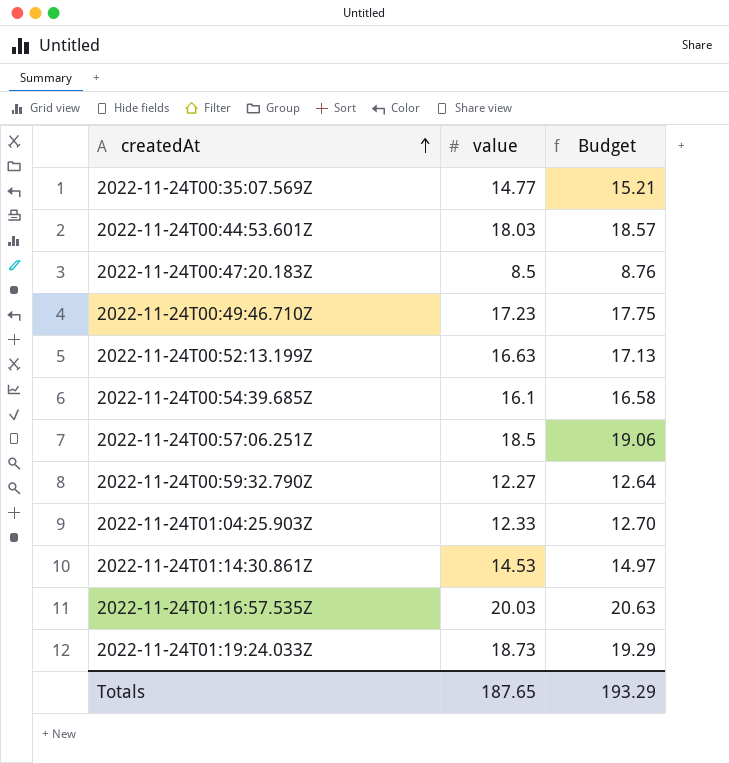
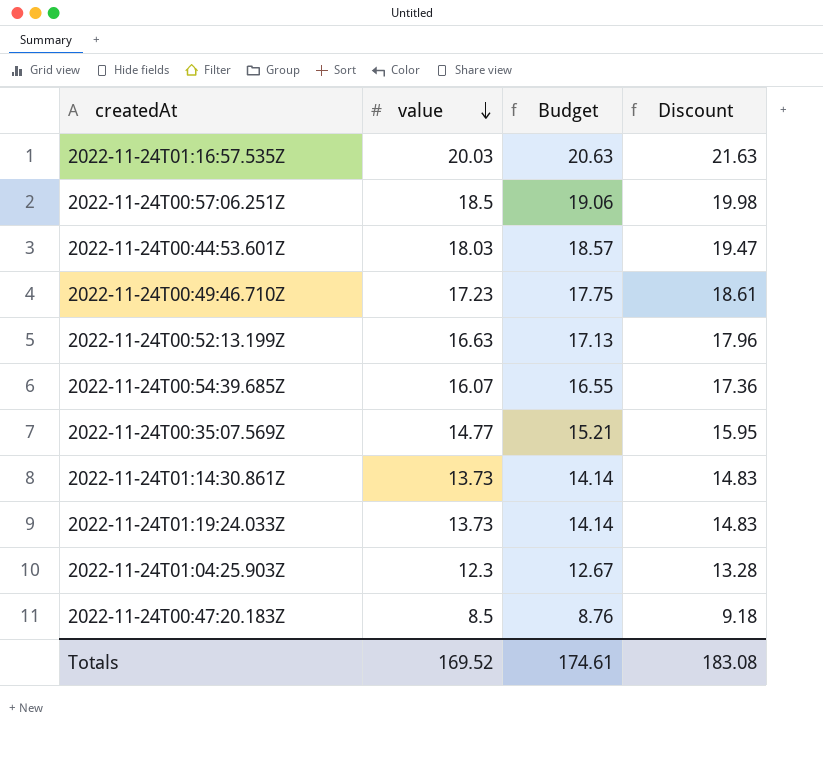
row order: createdAt ascending -> value descending
column Discount | formula: none -> [value] * 1.08
row 2022-11-24T00:59:32.790Z: 12.27 | 12.64 -> none
2022-11-24T00:54:39.685Z | value: 16.1 -> 16.07
2022-11-24T00:54:39.685Z | Budget: 16.58 -> 16.55
2022-11-24T01:14:30.861Z | value: 14.53 -> 13.73
2022-11-24T01:14:30.861Z | Budget: 14.97 -> 14.14
2022-11-24T01:19:24.033Z | value: 18.73 -> 13.73
2022-11-24T01:19:24.033Z | Budget: 19.29 -> 14.14
2022-11-24T01:04:25.903Z | value: 12.33 -> 12.3
2022-11-24T01:04:25.903Z | Budget: 12.70 -> 12.67
Totals | value: 187.65 -> 169.52
Totals | Budget: 193.29 -> 174.61

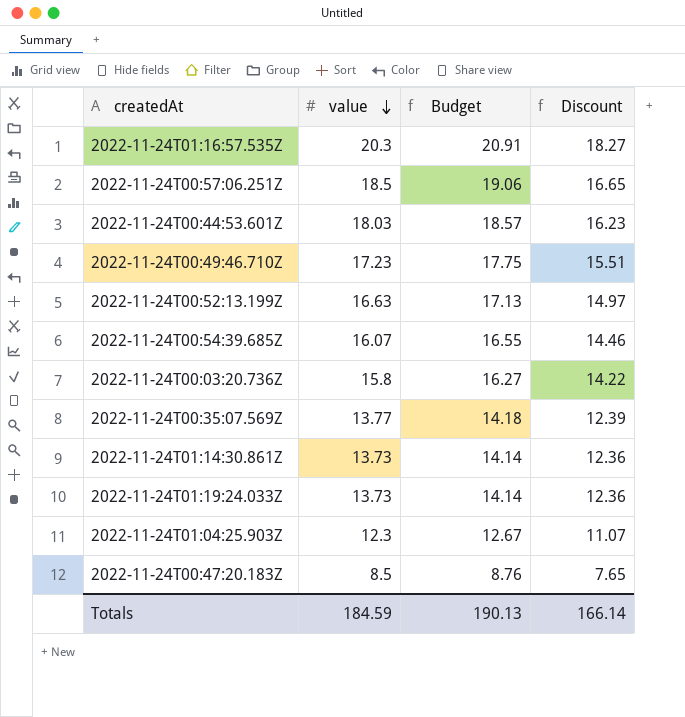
column Discount | formula: [value] * 1.08 -> [value] * 0.9
2022-11-24T01:16:57.535Z | value: 20.03 -> 20.3
2022-11-24T01:16:57.535Z | Budget: 20.63 -> 20.91
row 2022-11-24T00:03:20.736Z: none -> 15.8 | 16.27 | 14.22
2022-11-24T00:35:07.569Z | value: 14.77 -> 13.77
2022-11-24T00:35:07.569Z | Budget: 15.21 -> 14.18
Totals | value: 169.52 -> 184.59
Totals | Budget: 174.61 -> 190.13
Totals | Discount: 183.08 -> 166.14

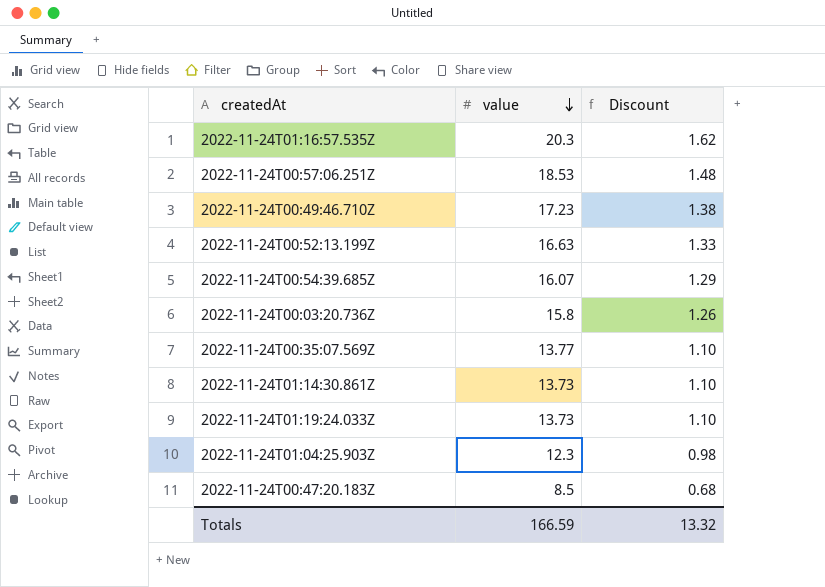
column Budget | formula: [value] * 1.03 -> none
column Discount | formula: [value] * 0.9 -> [value] * 0.08
row 2022-11-24T00:44:53.601Z: 18.03 | 18.57 | 16.23 -> none
2022-11-24T00:57:06.251Z | value: 18.5 -> 18.53
Totals | value: 184.59 -> 166.59
Totals | Discount: 166.14 -> 13.32

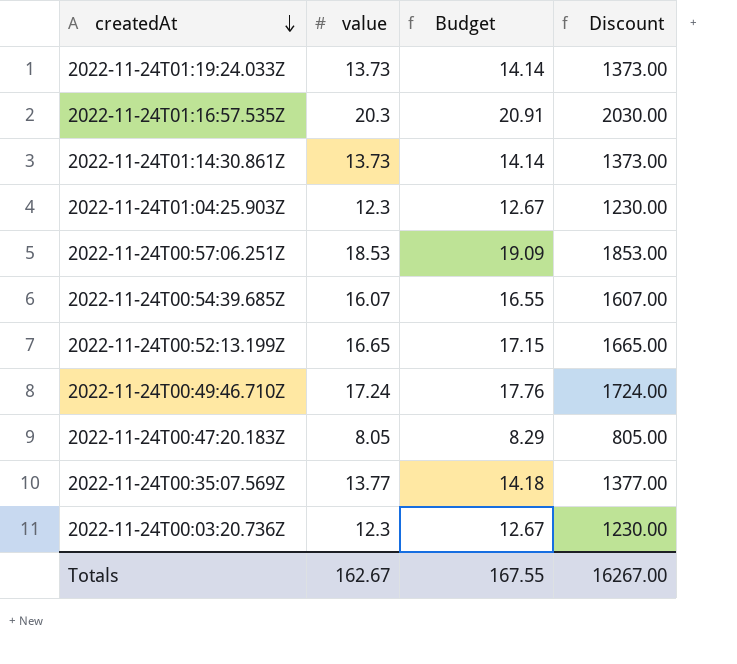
row order: value descending -> createdAt descending
column Budget | formula: none -> [value] * 1.03
column Discount | formula: [value] * 0.08 -> [value] * 100
2022-11-24T00:52:13.199Z | value: 16.63 -> 16.65
2022-11-24T00:49:46.710Z | value: 17.23 -> 17.24
2022-11-24T00:47:20.183Z | value: 8.5 -> 8.05
2022-11-24T00:03:20.736Z | value: 15.8 -> 12.3
Totals | value: 166.59 -> 162.67
Totals | Discount: 13.32 -> 16267.00

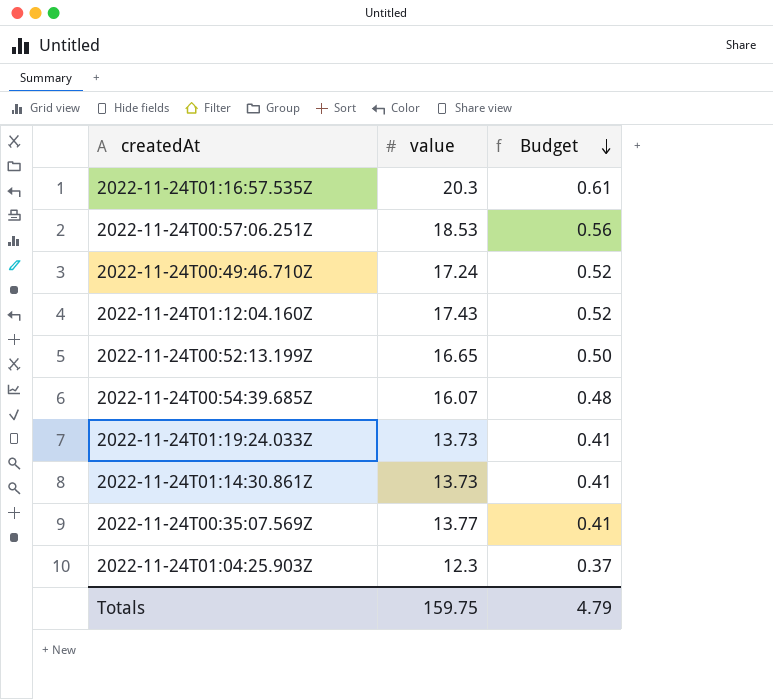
row order: createdAt descending -> Budget descending
column Discount | formula: [value] * 100 -> none
column Budget | formula: [value] * 1.03 -> [value] * 0.03
row 2022-11-24T00:47:20.183Z: 8.05 | 8.29 | 805.00 -> none
row 2022-11-24T00:03:20.736Z: 12.3 | 12.67 | 1230.00 -> none
row 2022-11-24T01:12:04.160Z: none -> 17.43 | 0.52
Totals | value: 162.67 -> 159.75
Totals | Budget: 167.55 -> 4.79

